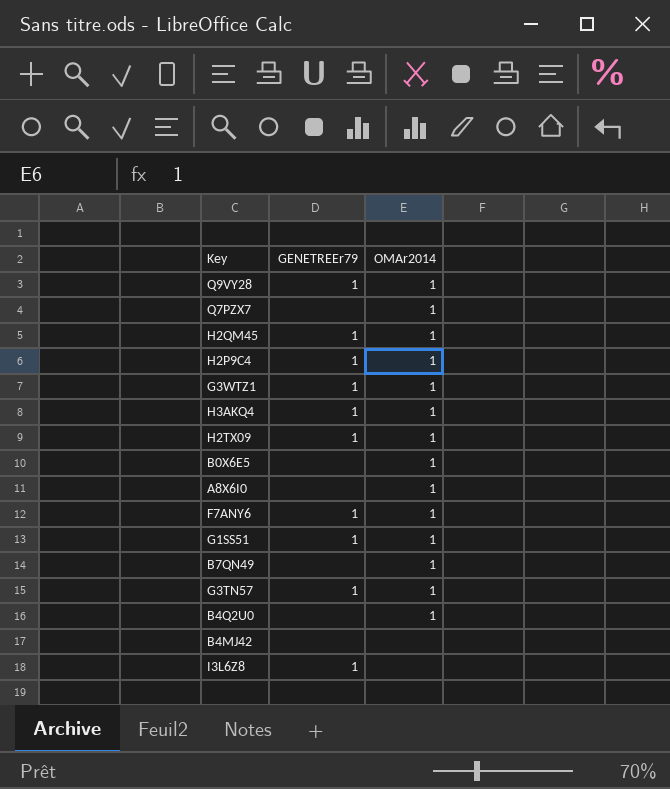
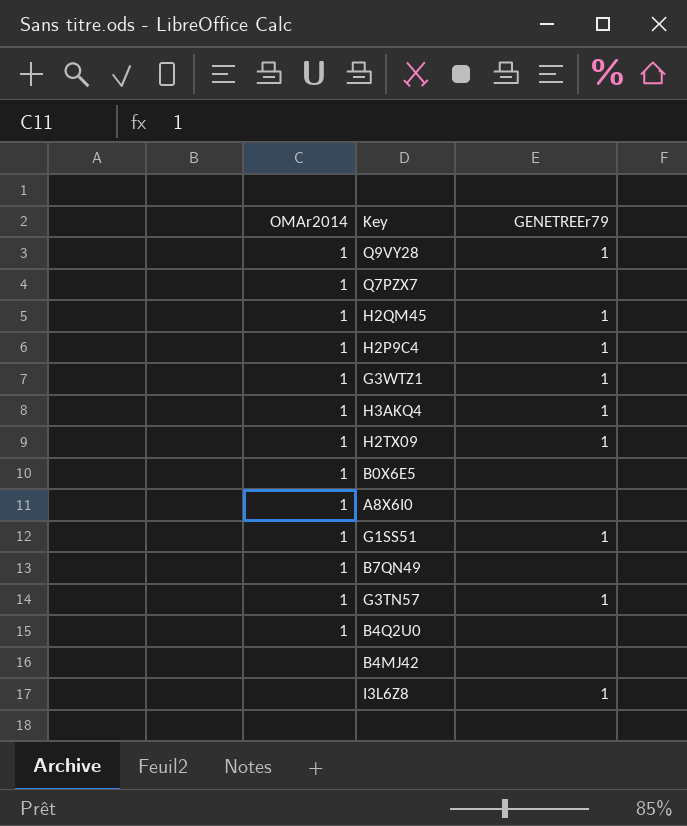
column OMAr2014 | position: 3 -> 1
row F7ANY6: 1 | 1 -> none

